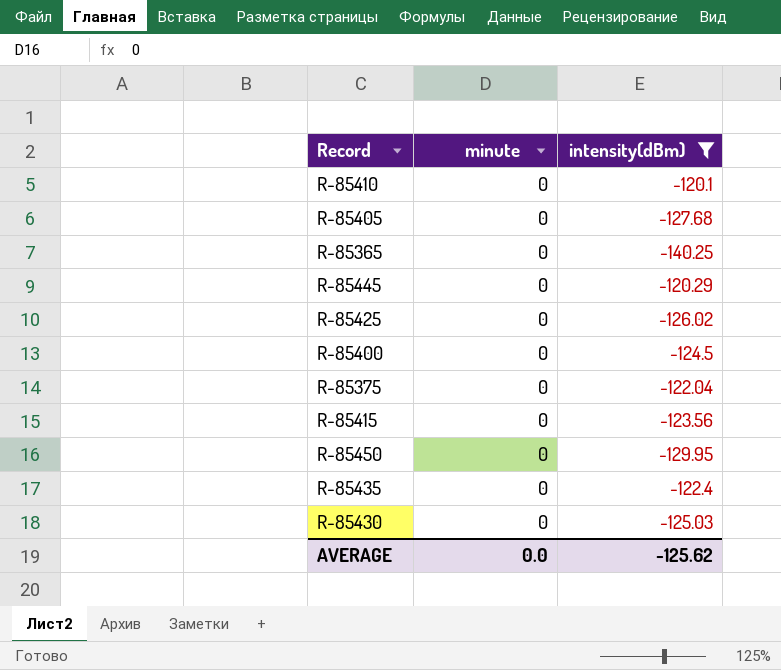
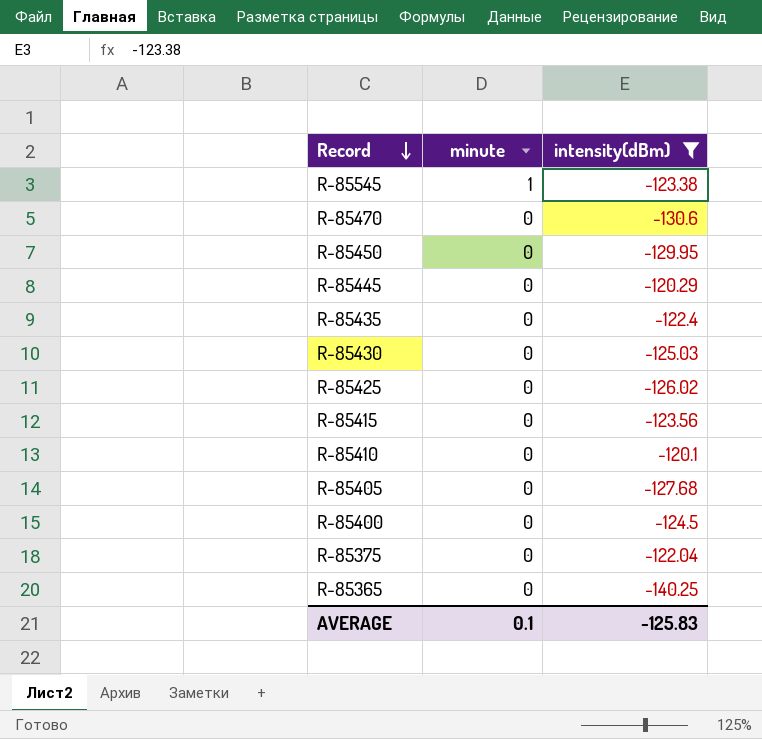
row order: none -> Record descending
row R-85545: none -> 1 | -123.38
row R-85470: none -> 0 | -130.6
AVERAGE | minute: 0.0 -> 0.1
AVERAGE | intensity(dBm): -125.62 -> -125.83

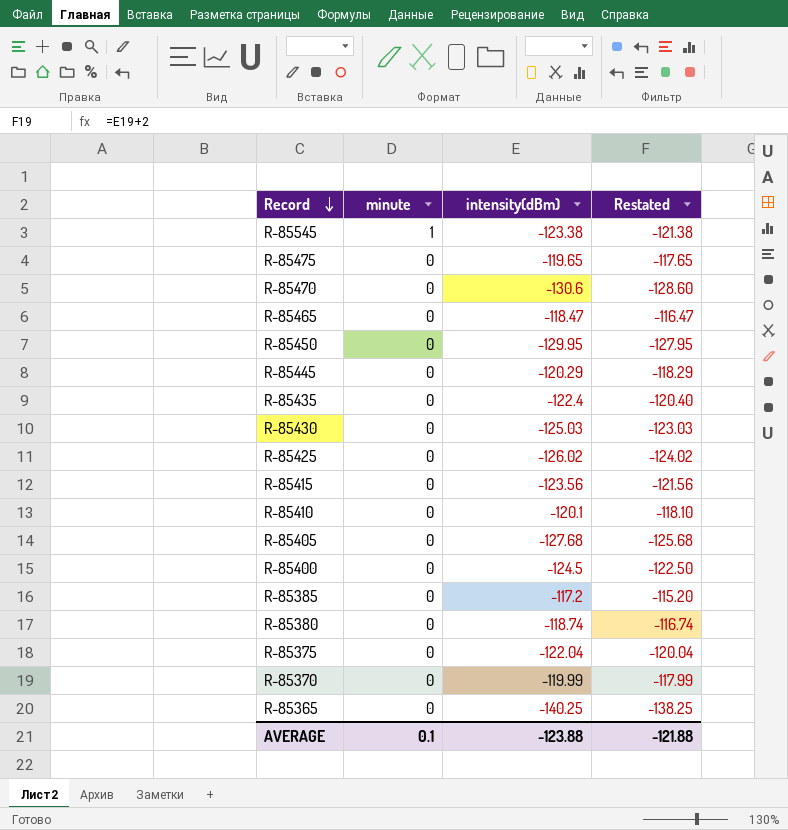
filter: intensity(dBm) <= -120.1 -> none
column Restated | formula: none -> [intensity(dBm)] + 2
AVERAGE | intensity(dBm): -125.83 -> -123.88

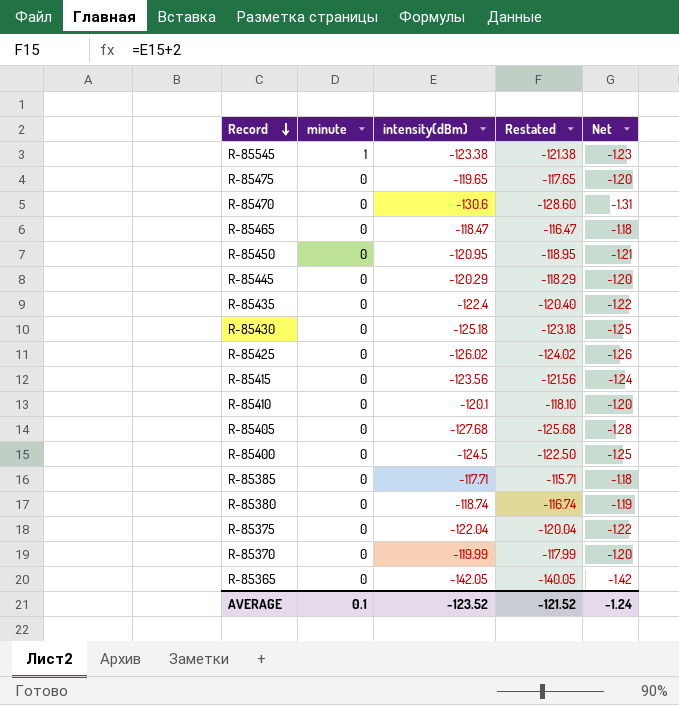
column Net | formula: none -> [intensity(dBm)] * 0.01
R-85450 | intensity(dBm): -129.95 -> -120.95
R-85450 | Restated: -127.95 -> -118.95
R-85430 | intensity(dBm): -125.03 -> -125.18
R-85430 | Restated: -123.03 -> -123.18
R-85385 | intensity(dBm): -117.2 -> -117.71
R-85385 | Restated: -115.20 -> -115.71
R-85365 | intensity(dBm): -140.25 -> -142.05
R-85365 | Restated: -138.25 -> -140.05
AVERAGE | intensity(dBm): -123.88 -> -123.52
AVERAGE | Restated: -121.88 -> -121.52

